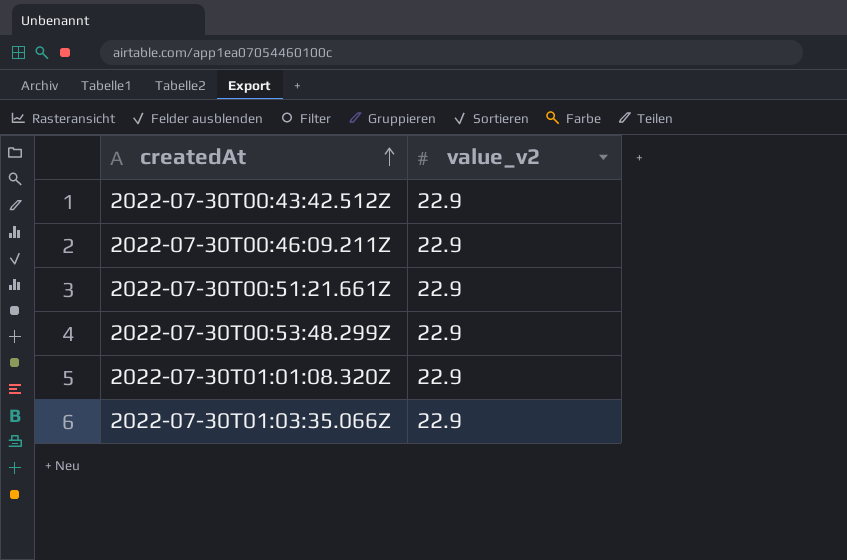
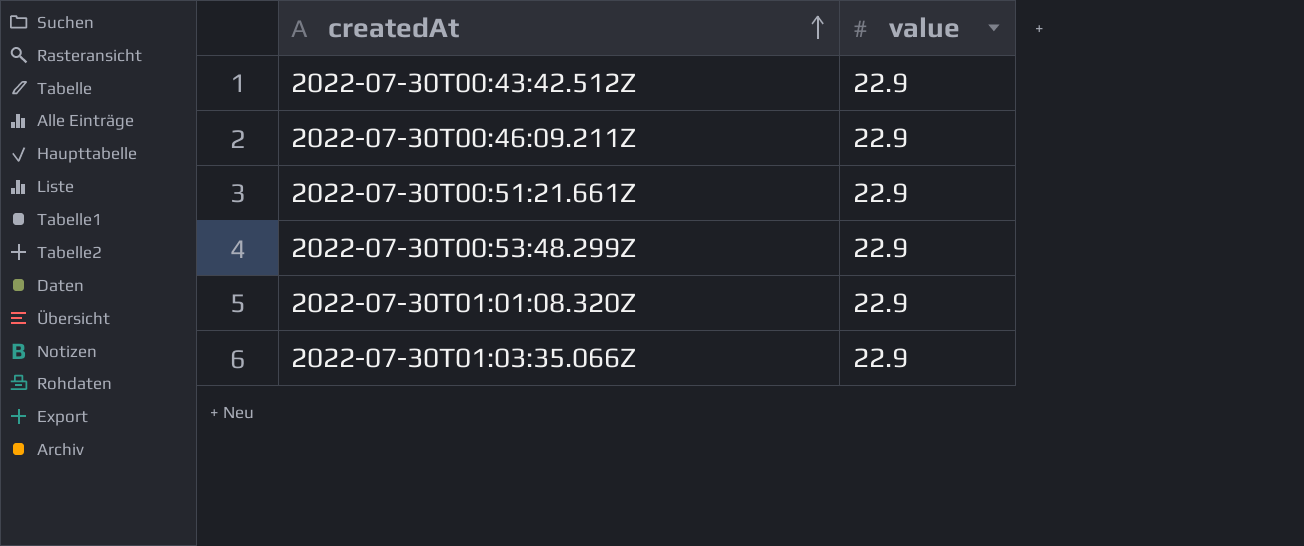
column name: value_v2 -> value

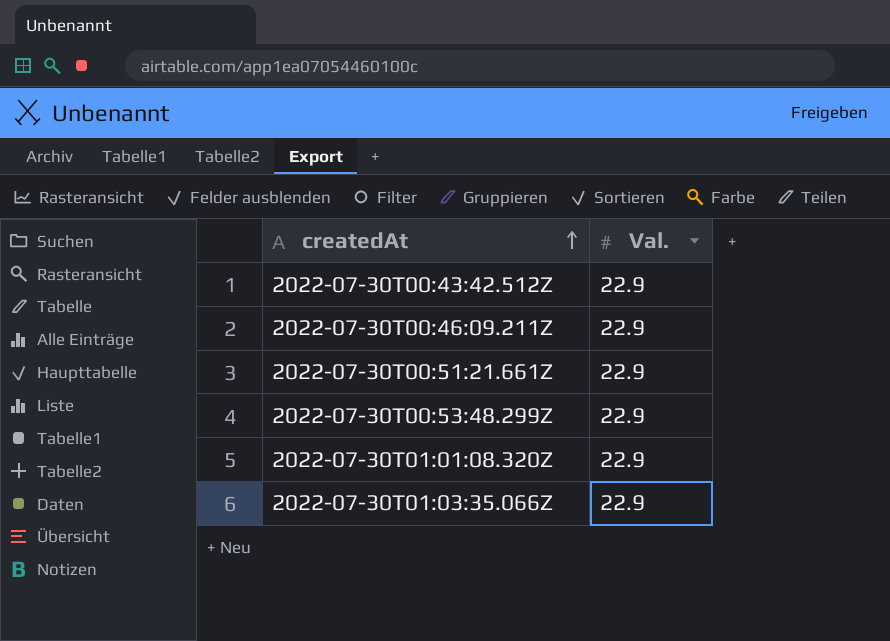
column name: value -> Val.

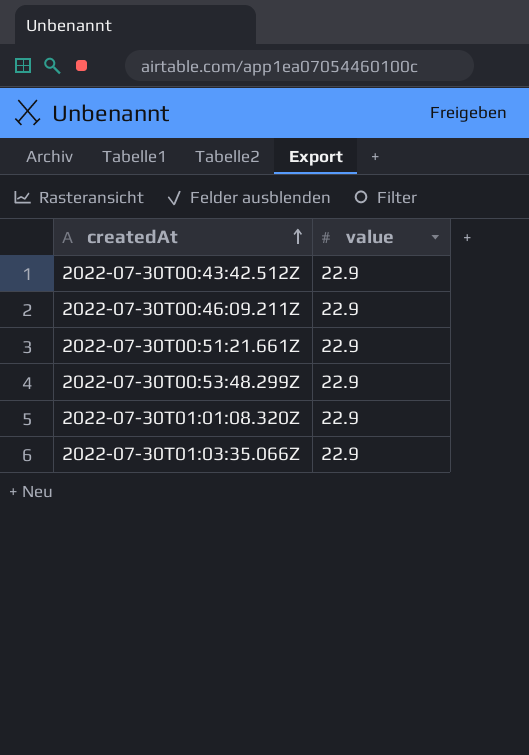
column name: Val. -> value

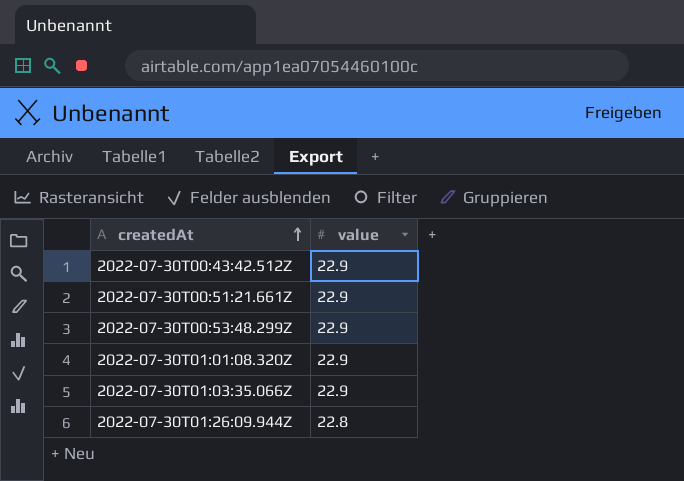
row 2022-07-30T00:46:09.211Z: 22.9 -> none
row 2022-07-30T01:26:09.944Z: none -> 22.8

